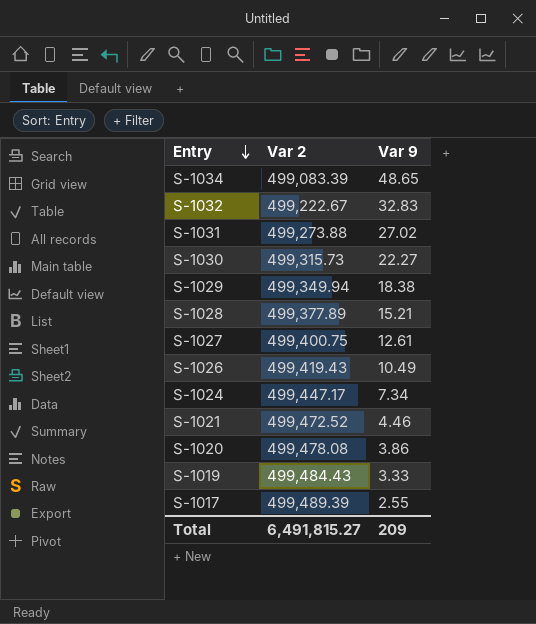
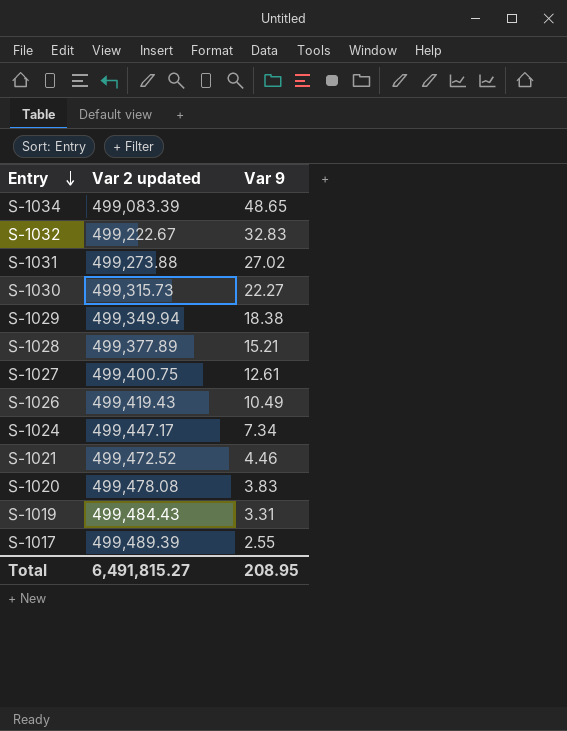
column name: Var 2 -> Var 2 updated
S-1020 | Var 9: 3.86 -> 3.83
S-1019 | Var 9: 3.33 -> 3.31
Total | Var 9: 209 -> 208.95

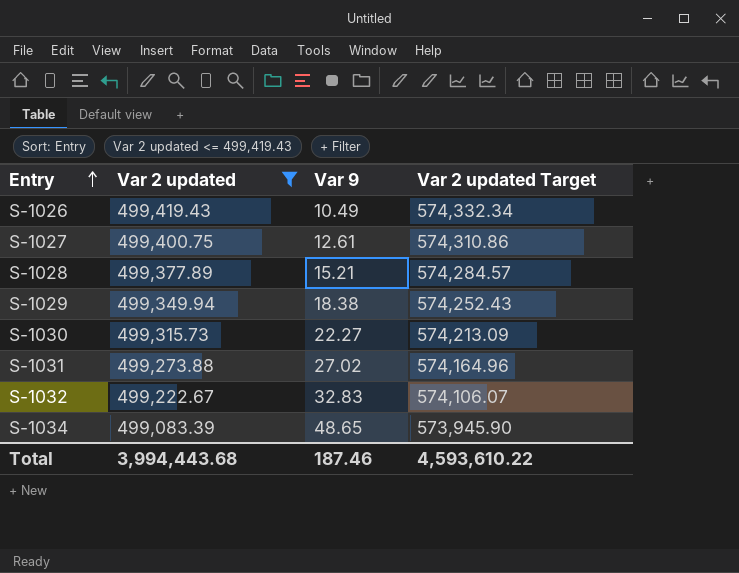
filter: none -> Var 2 updated <= 499,419.43
row order: Entry descending -> Entry ascending
column Var 2 updated Target | formula: none -> [Var 2 updated] * 1.15
Total | Var 2 updated: 6,491,815.27 -> 3,994,443.68
Total | Var 9: 208.95 -> 187.46

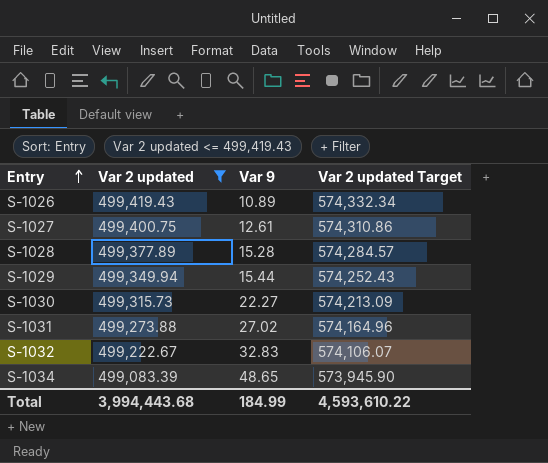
S-1026 | Var 9: 10.49 -> 10.89
S-1028 | Var 9: 15.21 -> 15.28
S-1029 | Var 9: 18.38 -> 15.44
Total | Var 9: 187.46 -> 184.99

